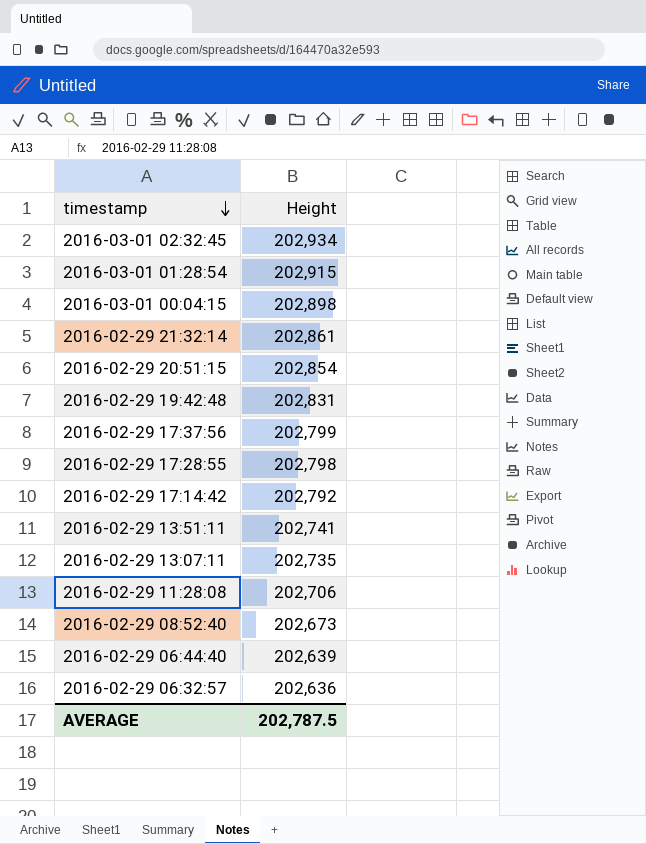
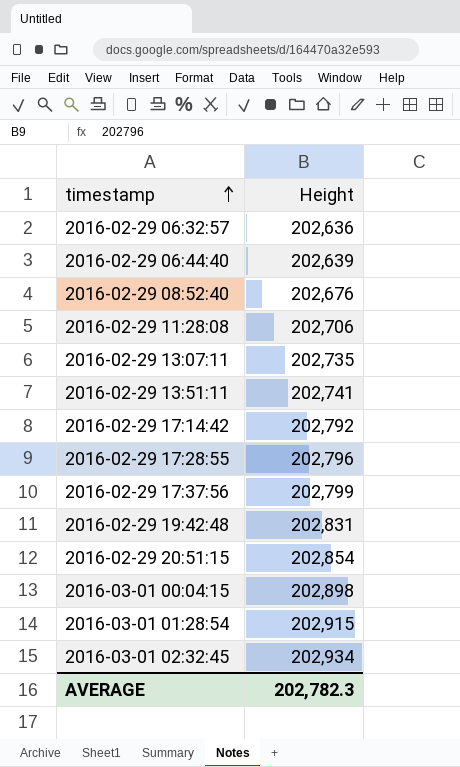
row order: timestamp descending -> timestamp ascending
row 2016-02-29 21:32:14: 202,861 -> none
2016-02-29 08:52:40 | Height: 202,673 -> 202,676
2016-02-29 17:28:55 | Height: 202,798 -> 202,796
AVERAGE | Height: 202,787.5 -> 202,782.3

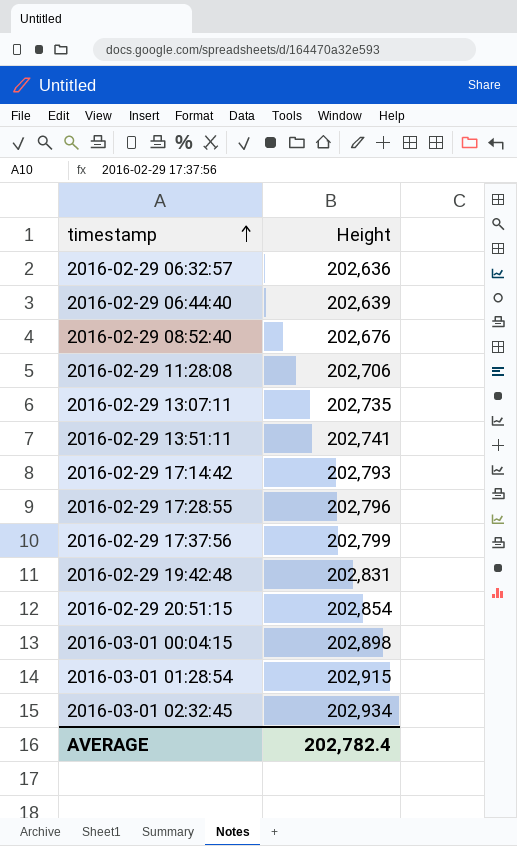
2016-02-29 17:14:42 | Height: 202,792 -> 202,793
AVERAGE | Height: 202,782.3 -> 202,782.4

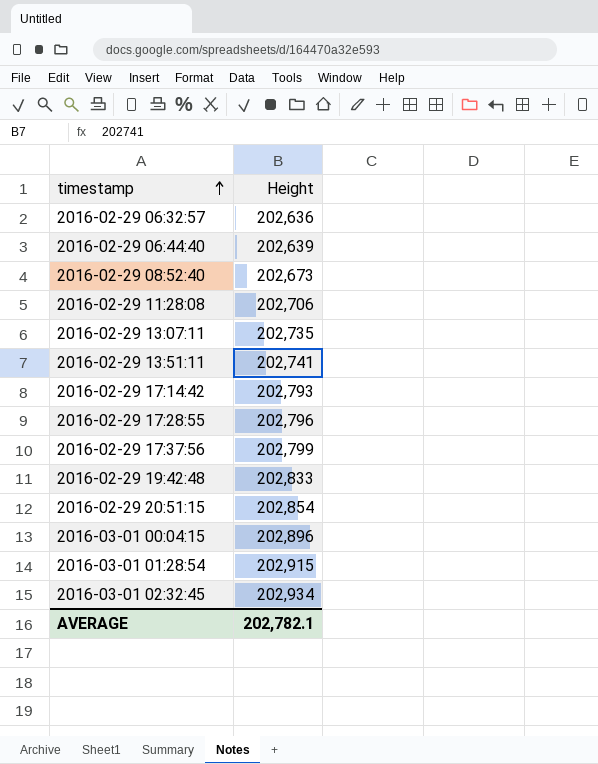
2016-02-29 08:52:40 | Height: 202,676 -> 202,673
2016-02-29 19:42:48 | Height: 202,831 -> 202,833
2016-03-01 00:04:15 | Height: 202,898 -> 202,896
AVERAGE | Height: 202,782.4 -> 202,782.1

